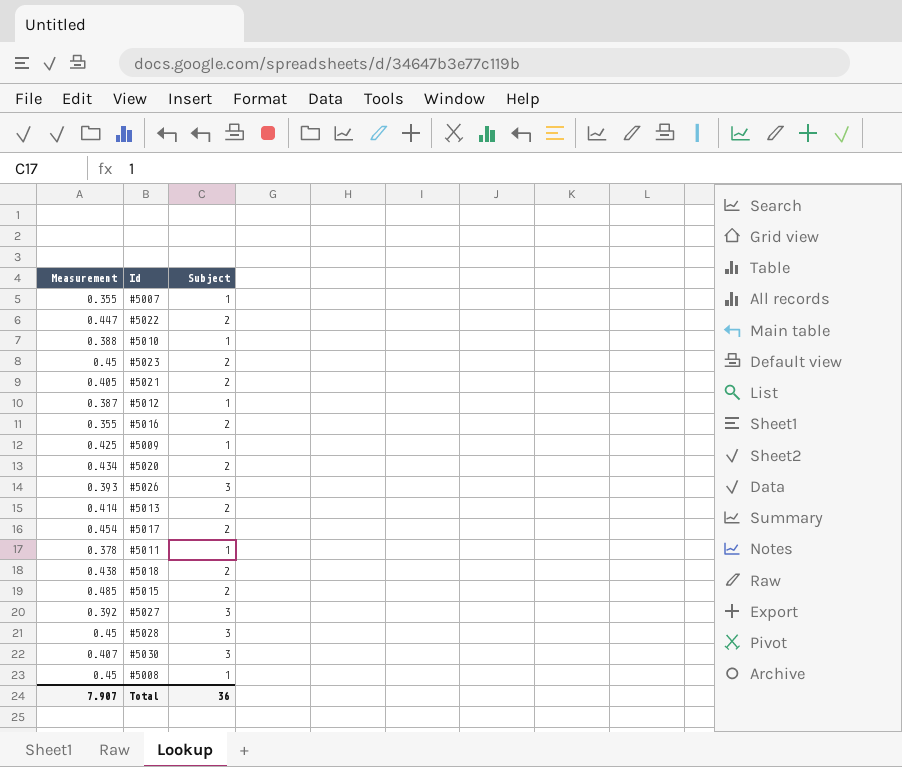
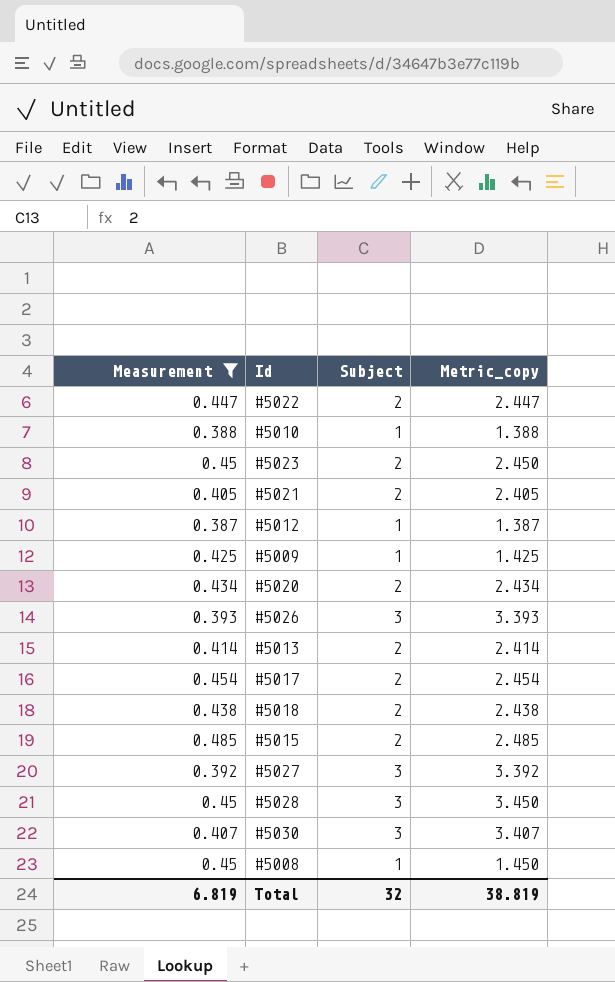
filter: none -> Measurement >= 0.387
column Metric_copy | formula: none -> [Measurement] + [Subject]
Total | Measurement: 7.907 -> 6.819
Total | Subject: 36 -> 32

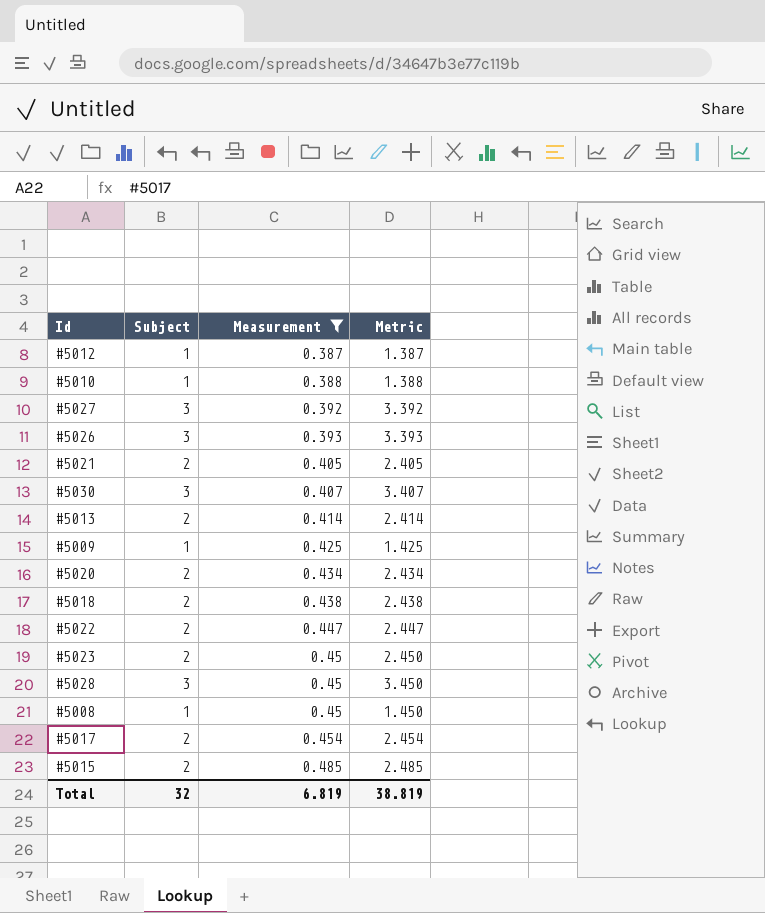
row order: none -> Measurement ascending
column Measurement | position: 1 -> 3
column name: Metric_copy -> Metric

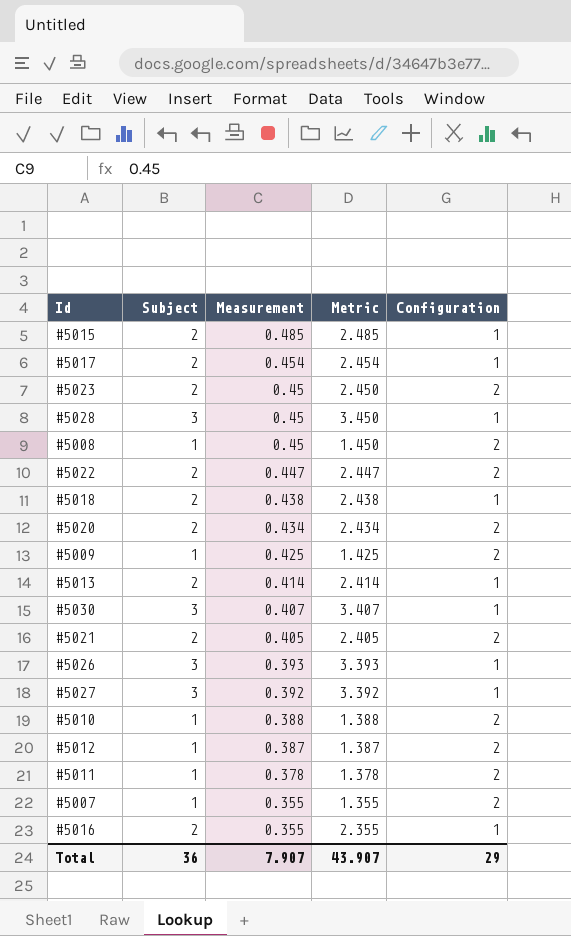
filter: Measurement >= 0.387 -> none
row order: Measurement ascending -> Measurement descending
column Configuration | position: none -> 5
Total | Subject: 32 -> 36
Total | Measurement: 6.819 -> 7.907
Total | Metric: 38.819 -> 43.907

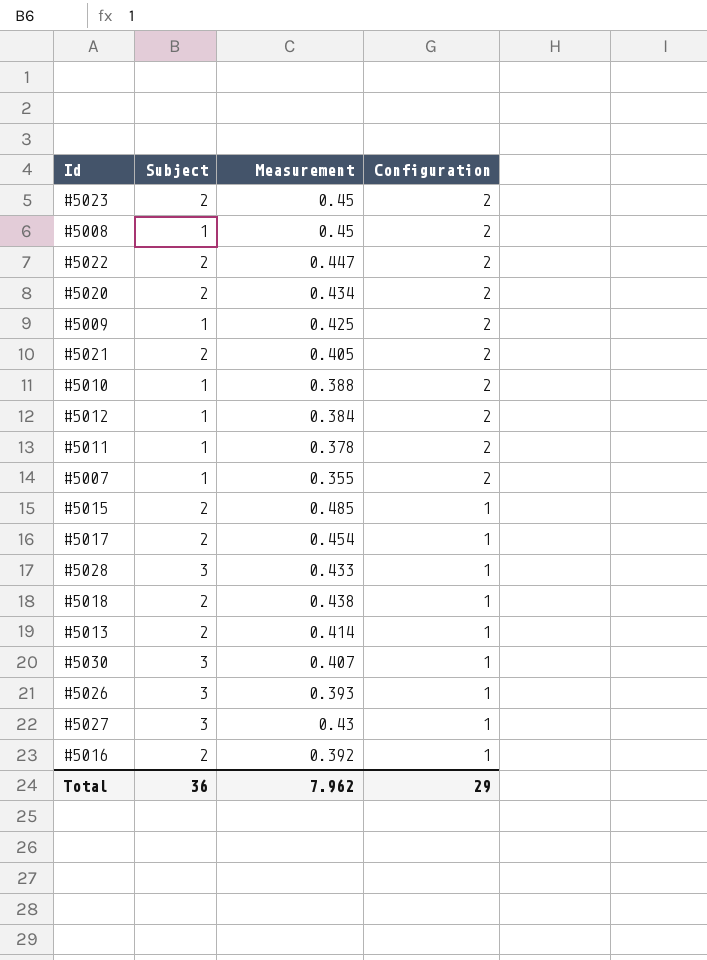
row order: Measurement descending -> Configuration descending
column Metric | formula: [Subject] + [Measurement] -> none
#5012 | Measurement: 0.387 -> 0.384
#5028 | Measurement: 0.45 -> 0.433
#5027 | Measurement: 0.392 -> 0.43
#5016 | Measurement: 0.355 -> 0.392
Total | Measurement: 7.907 -> 7.962

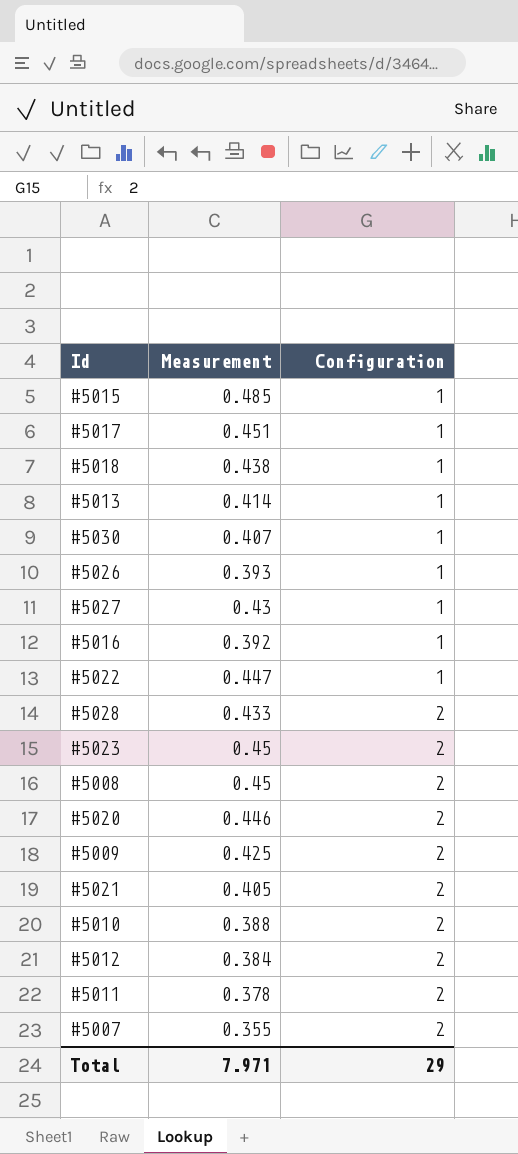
row order: Configuration descending -> Configuration ascending
column Subject | position: 2 -> none
#5017 | Measurement: 0.454 -> 0.451
#5022 | Configuration: 2 -> 1
#5028 | Configuration: 1 -> 2
#5020 | Measurement: 0.434 -> 0.446
Total | Measurement: 7.962 -> 7.971

